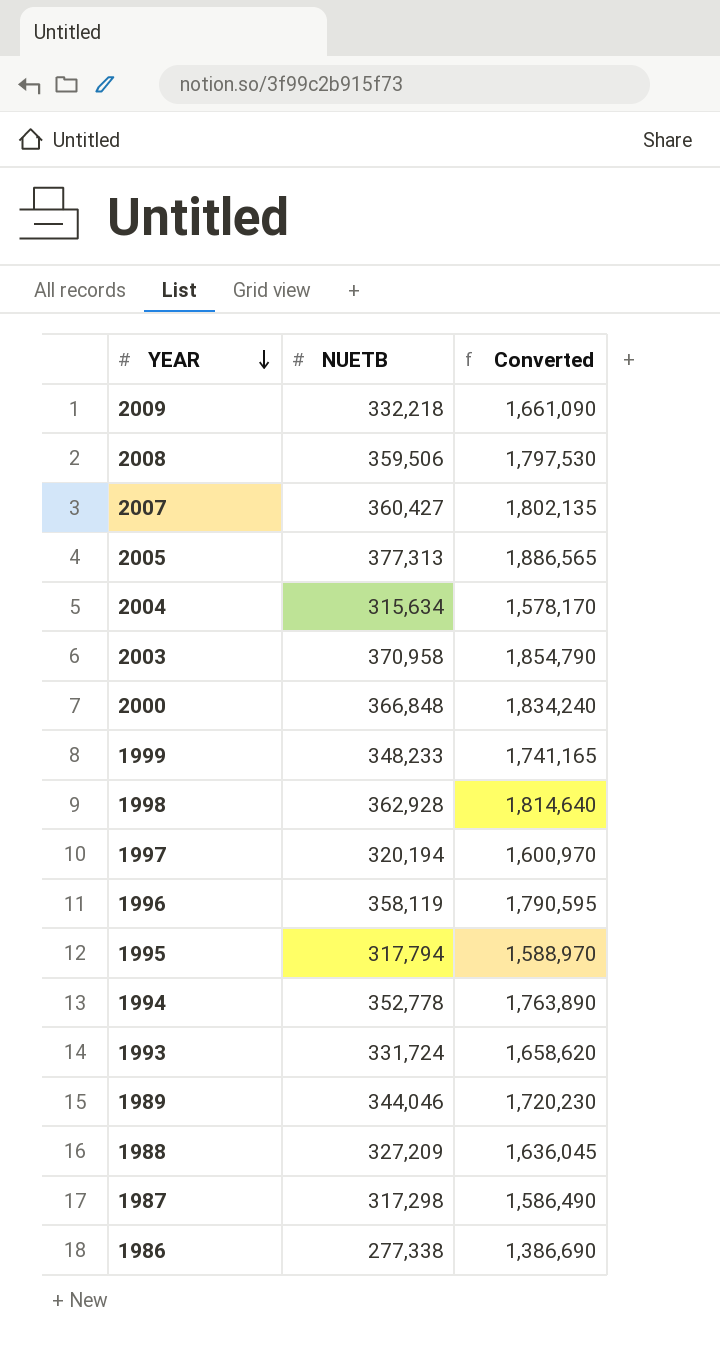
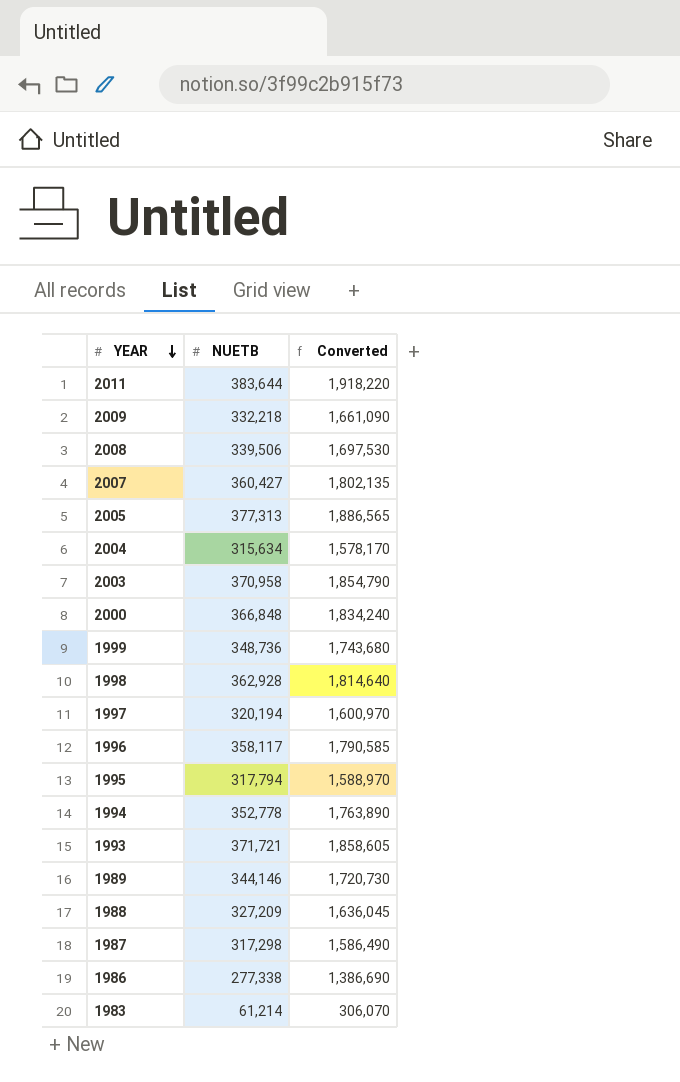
row 2011: none -> 383,644 | 1,918,220
2008 | NUETB: 359,506 -> 339,506
2008 | Converted: 1,797,530 -> 1,697,530
1999 | NUETB: 348,233 -> 348,736
1999 | Converted: 1,741,165 -> 1,743,680
1996 | NUETB: 358,119 -> 358,117
1996 | Converted: 1,790,595 -> 1,790,585
1993 | NUETB: 331,724 -> 371,721
1993 | Converted: 1,658,620 -> 1,858,605
1989 | NUETB: 344,046 -> 344,146
1989 | Converted: 1,720,230 -> 1,720,730
row 1983: none -> 61,214 | 306,070

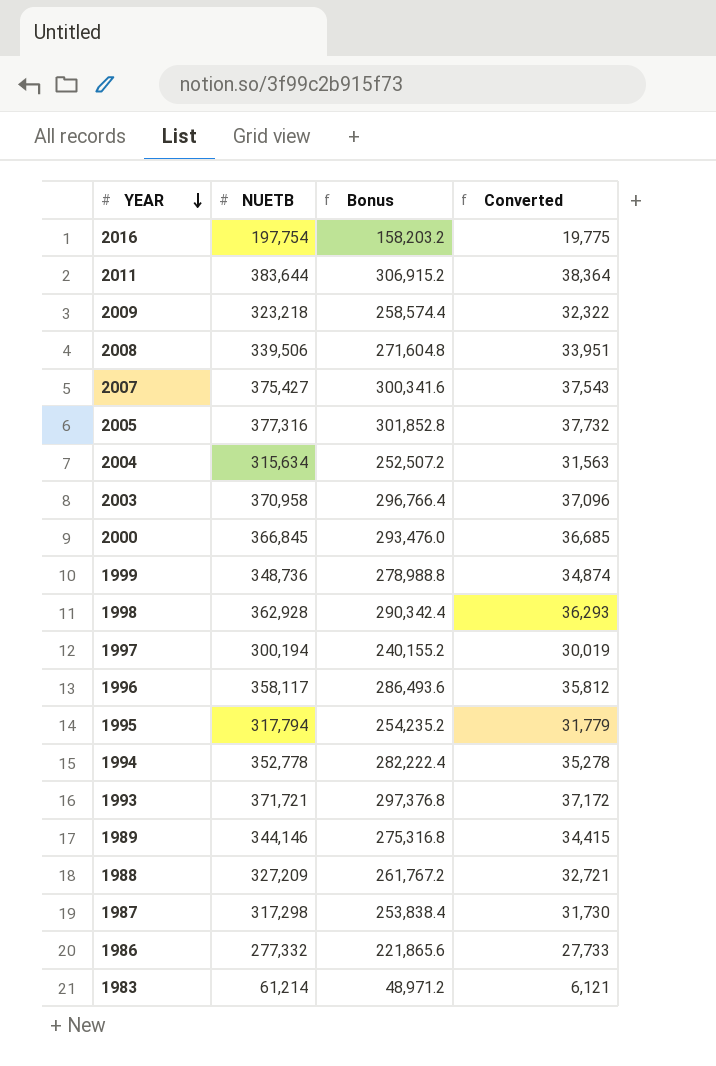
column Bonus | formula: none -> [NUETB] * 0.8
column Converted | formula: [NUETB] * 5 -> [NUETB] * 0.1
row 2016: none -> 197,754 | 158,203.2 | 19,775
2009 | NUETB: 332,218 -> 323,218
2007 | NUETB: 360,427 -> 375,427
2005 | NUETB: 377,313 -> 377,316
2000 | NUETB: 366,848 -> 366,845
1997 | NUETB: 320,194 -> 300,194
1986 | NUETB: 277,338 -> 277,332

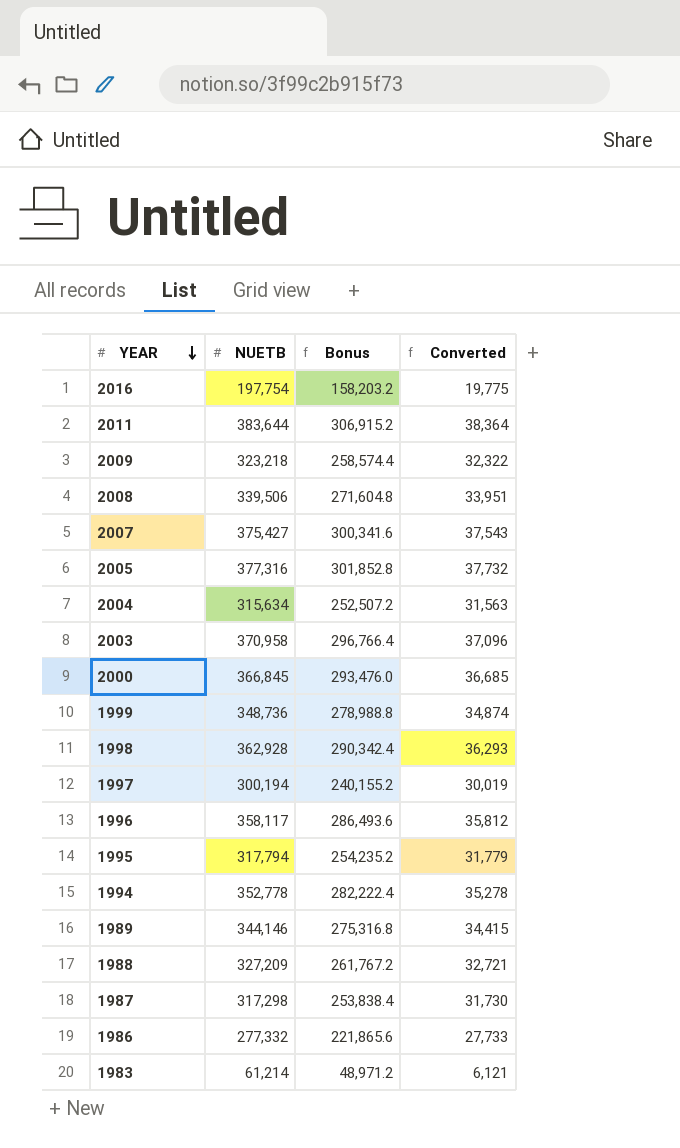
row 1993: 371,721 | 297,376.8 | 37,172 -> none

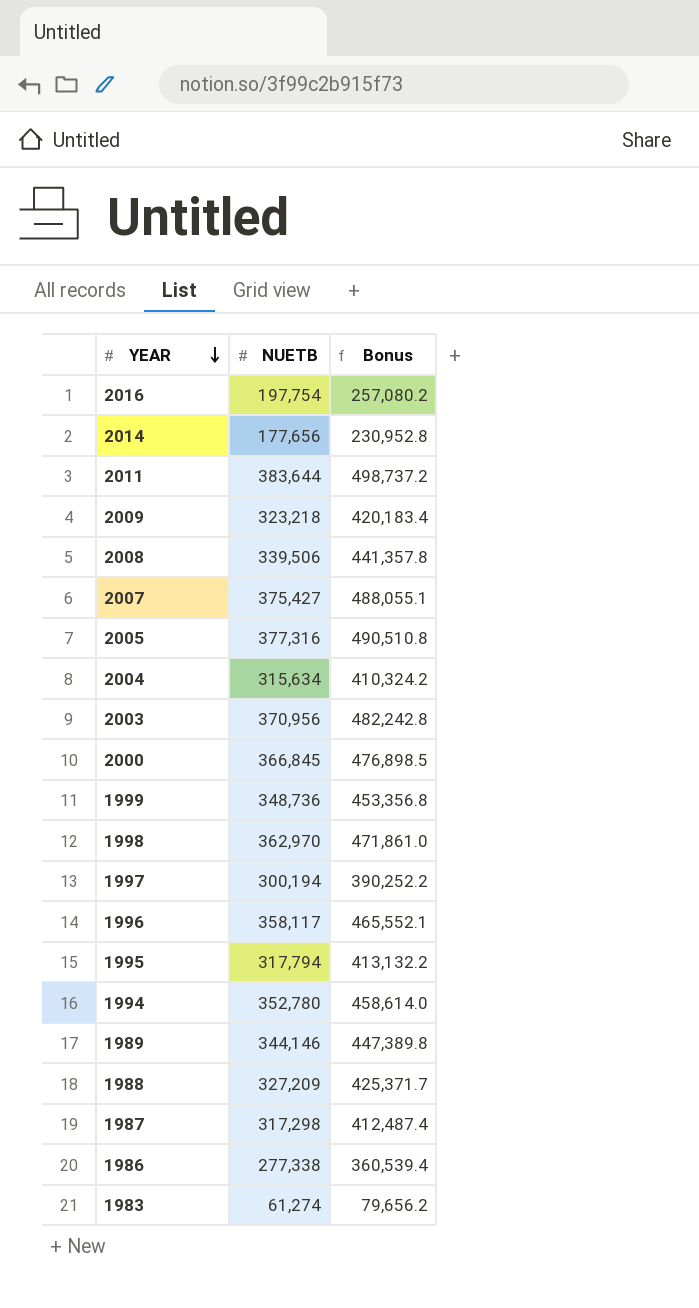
column Converted | formula: [NUETB] * 0.1 -> none
column Bonus | formula: [NUETB] * 0.8 -> [NUETB] * 1.3
row 2014: none -> 177,656 | 230,952.8
2003 | NUETB: 370,958 -> 370,956
1998 | NUETB: 362,928 -> 362,970
1994 | NUETB: 352,778 -> 352,780
1986 | NUETB: 277,332 -> 277,338
1983 | NUETB: 61,214 -> 61,274

